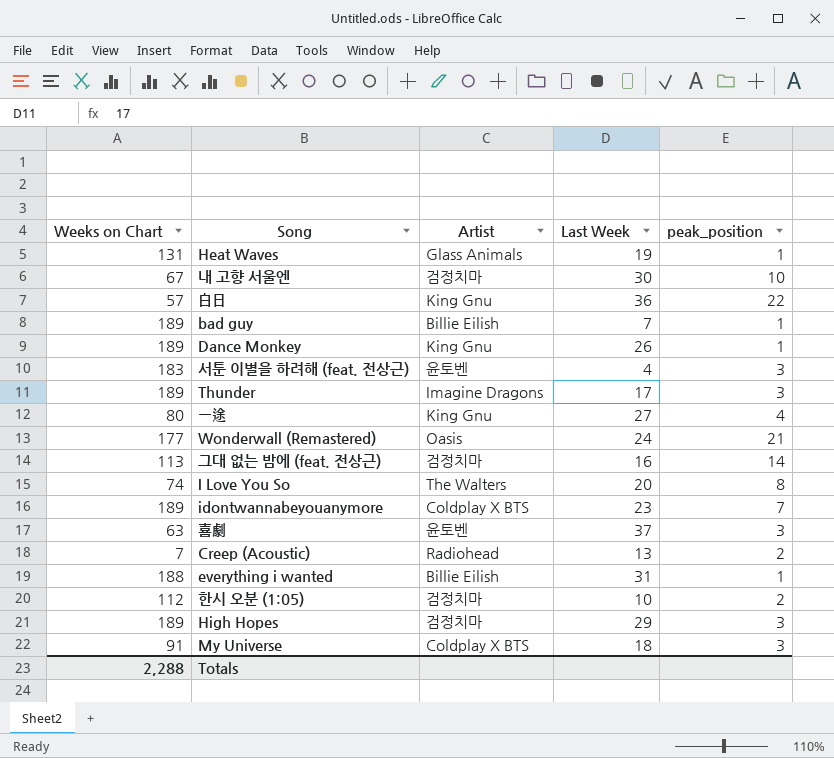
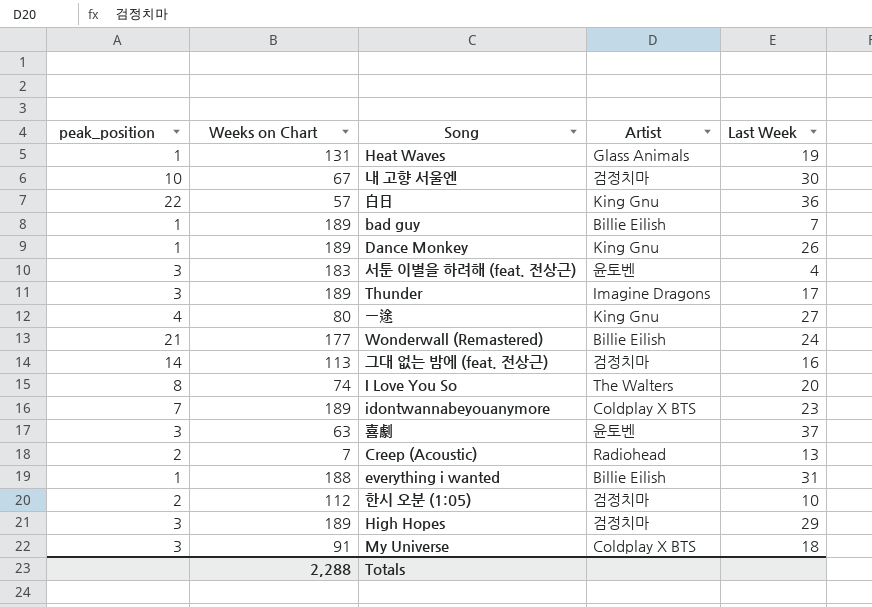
column peak_position | position: 5 -> 1
Wonderwall (Remastered) | Artist: Oasis -> Billie Eilish

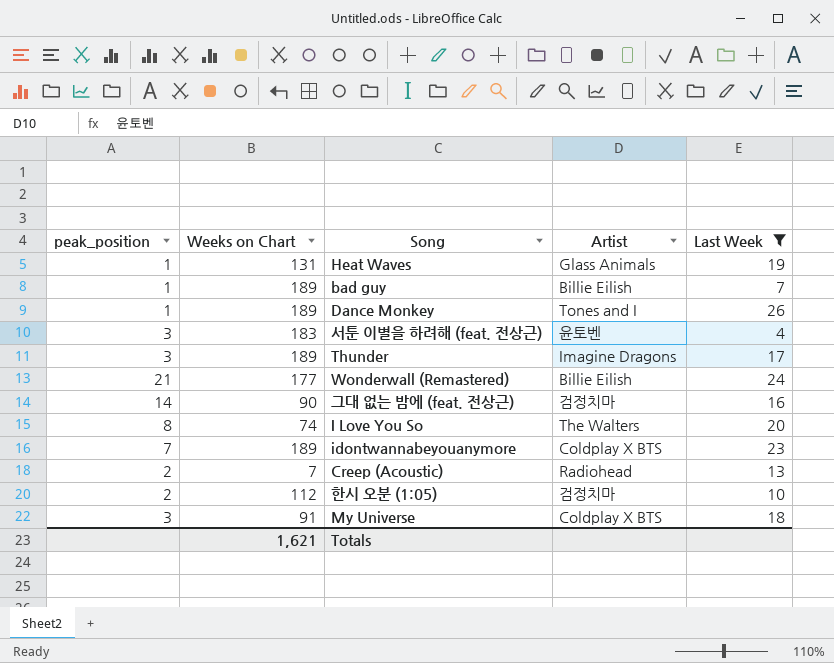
filter: none -> Last Week <= 26
Dance Monkey | Artist: King Gnu -> Tones and I
그대 없는 밤에 (feat. 전상근) | Weeks on Chart: 113 -> 90
Totals | Weeks on Chart: 2,288 -> 1,621

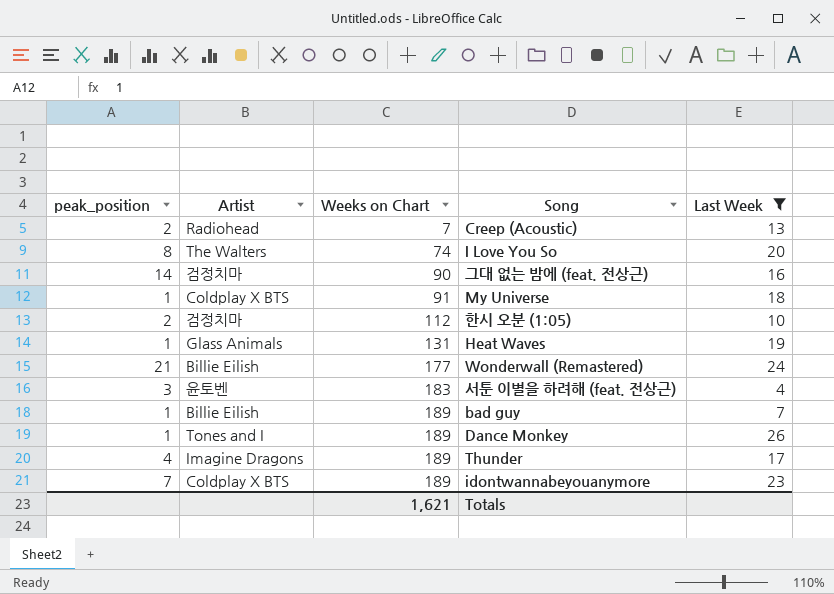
row order: none -> Weeks on Chart ascending
column Artist | position: 4 -> 2
My Universe | peak_position: 3 -> 1
Thunder | peak_position: 3 -> 4

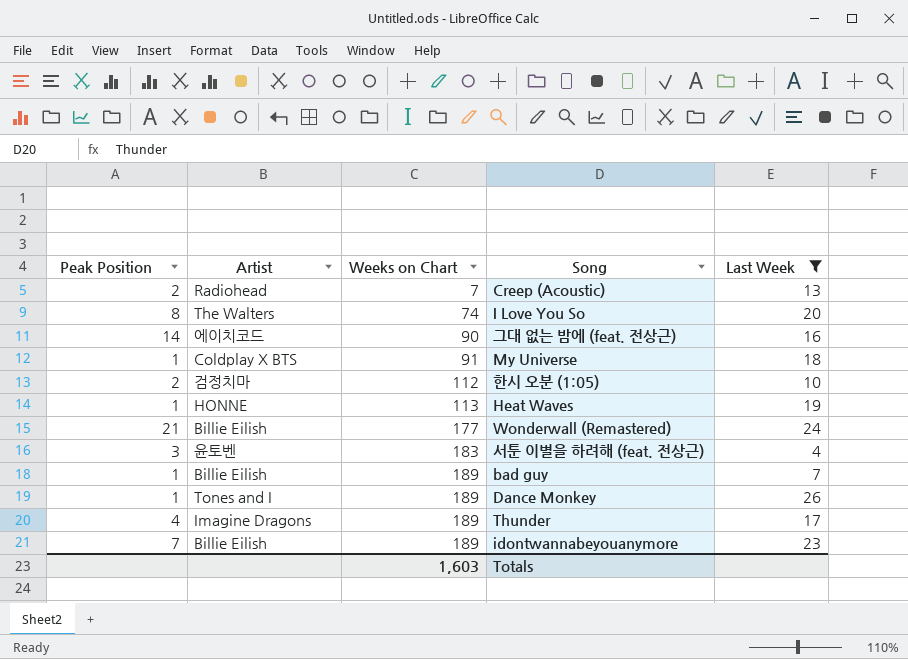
column name: peak_position -> Peak Position
그대 없는 밤에 (feat. 전상근) | Artist: 검정치마 -> 에이치코드
Heat Waves | Artist: Glass Animals -> HONNE
Heat Waves | Weeks on Chart: 131 -> 113
idontwannabeyouanymore | Artist: Coldplay X BTS -> Billie Eilish
Totals | Weeks on Chart: 1,621 -> 1,603

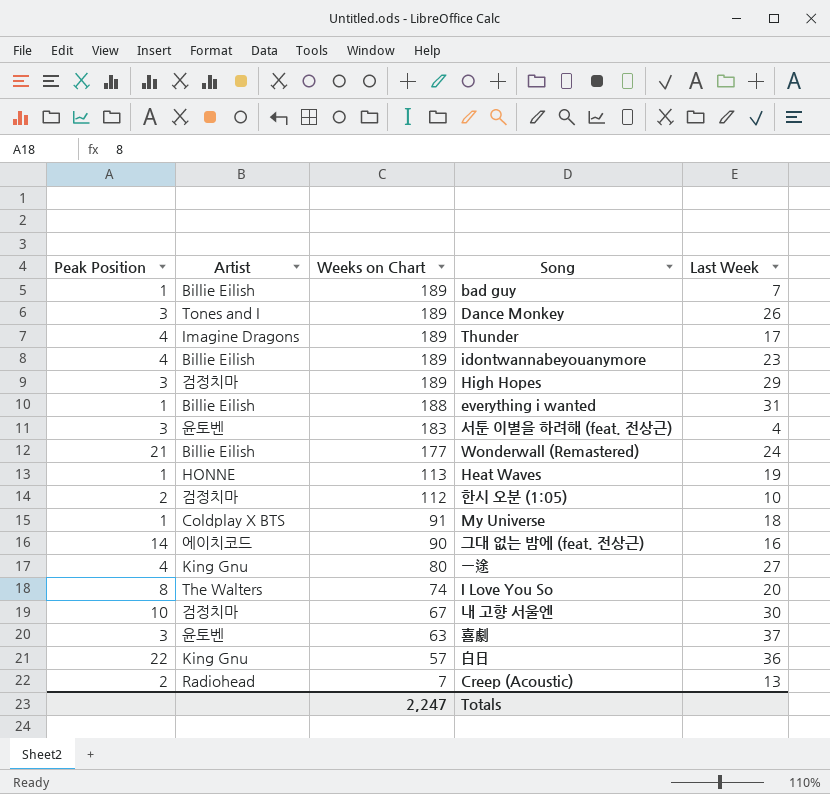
filter: Last Week <= 26 -> none
row order: Weeks on Chart ascending -> Weeks on Chart descending
Dance Monkey | Peak Position: 1 -> 3
idontwannabeyouanymore | Peak Position: 7 -> 4
Totals | Weeks on Chart: 1,603 -> 2,247

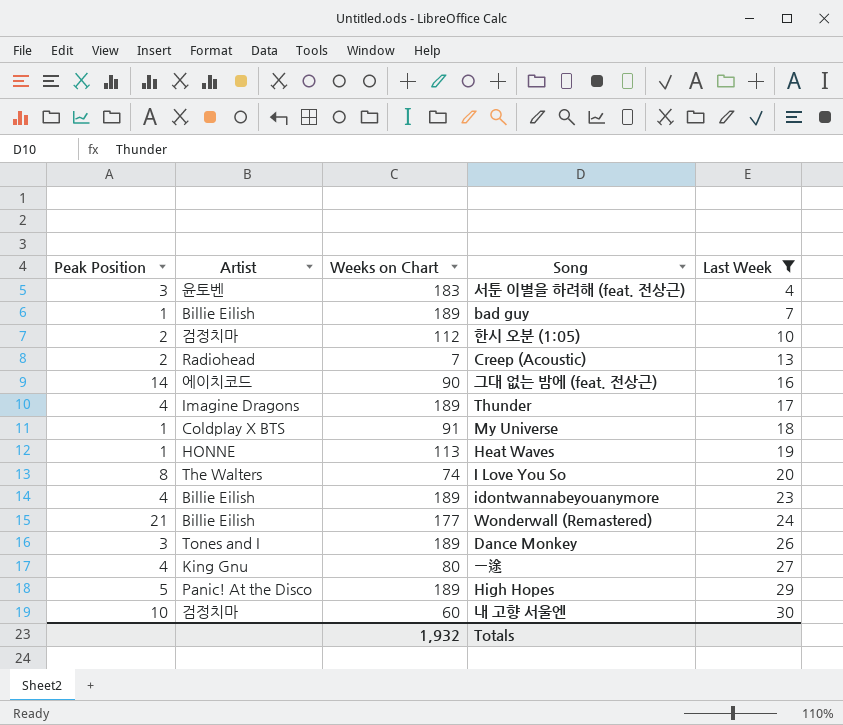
filter: none -> Last Week <= 30
row order: Weeks on Chart descending -> Last Week ascending
High Hopes | Peak Position: 3 -> 5
High Hopes | Artist: 검정치마 -> Panic! At the Disco
내 고향 서울엔 | Weeks on Chart: 67 -> 60
Totals | Weeks on Chart: 2,247 -> 1,932

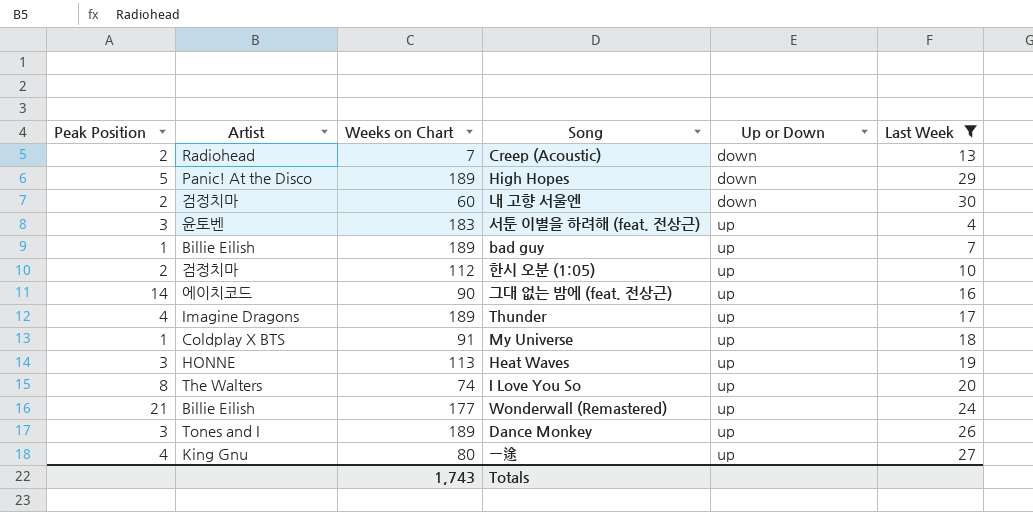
row order: Last Week ascending -> Up or Down ascending
column Up or Down | position: none -> 5
row idontwannabeyouanymore: 4 | Billie Eilish | 189 | 23 -> none
내 고향 서울엔 | Peak Position: 10 -> 2
Heat Waves | Peak Position: 1 -> 3
Totals | Weeks on Chart: 1,932 -> 1,743

